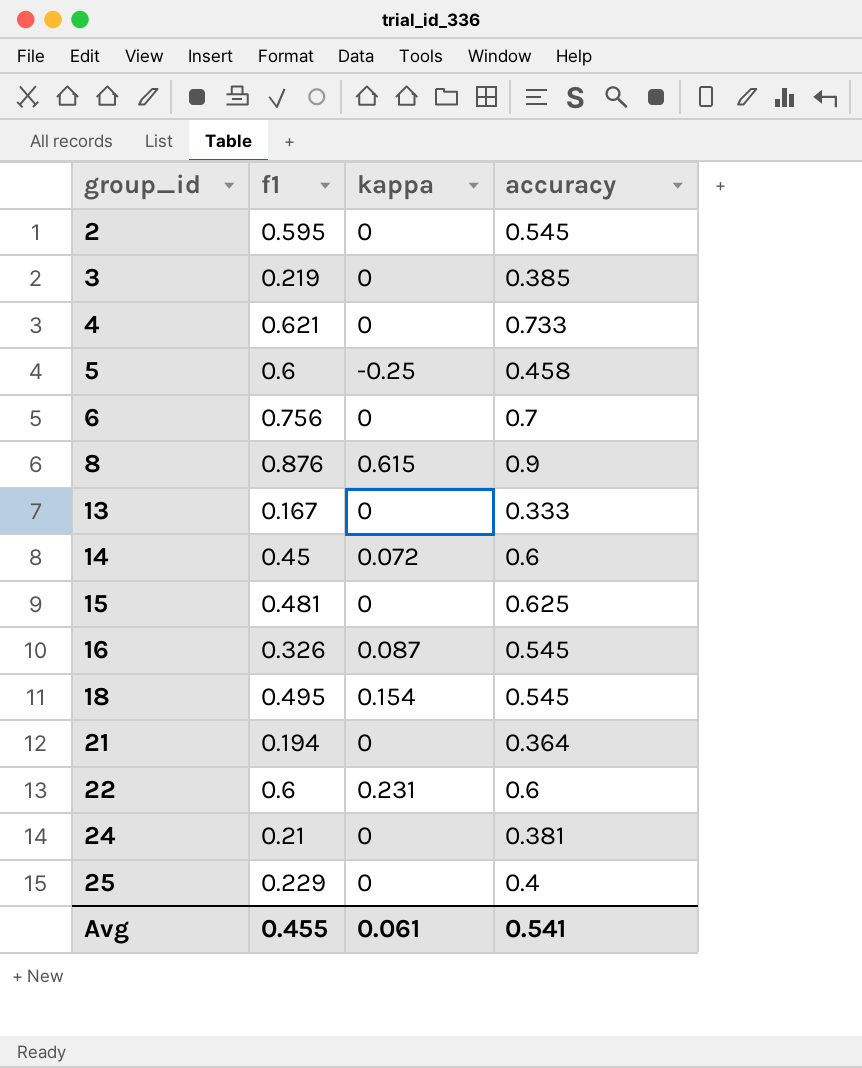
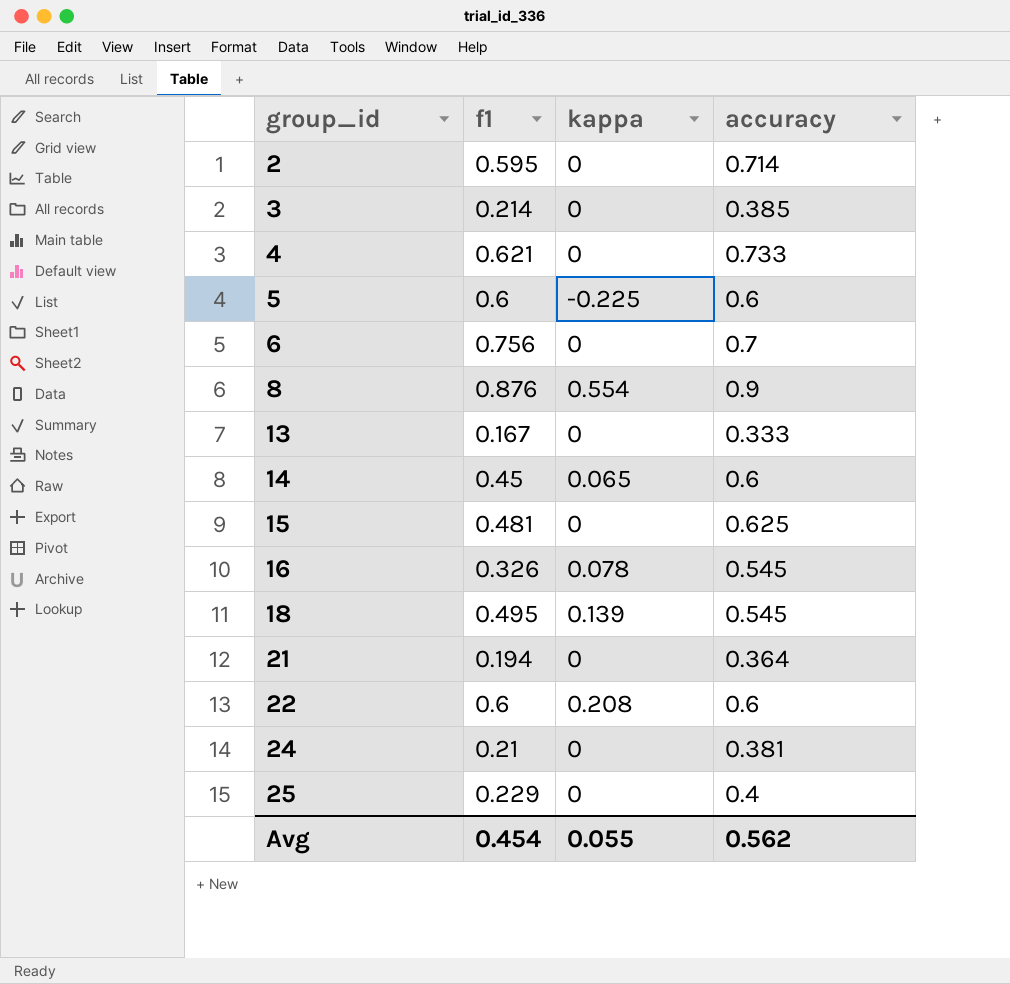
2 | accuracy: 0.545 -> 0.714
3 | f1: 0.219 -> 0.214
5 | kappa: -0.25 -> -0.225
5 | accuracy: 0.458 -> 0.6
8 | kappa: 0.615 -> 0.554
14 | kappa: 0.072 -> 0.065
16 | kappa: 0.087 -> 0.078
18 | kappa: 0.154 -> 0.139
22 | kappa: 0.231 -> 0.208
Avg | f1: 0.455 -> 0.454
Avg | kappa: 0.061 -> 0.055
Avg | accuracy: 0.541 -> 0.562

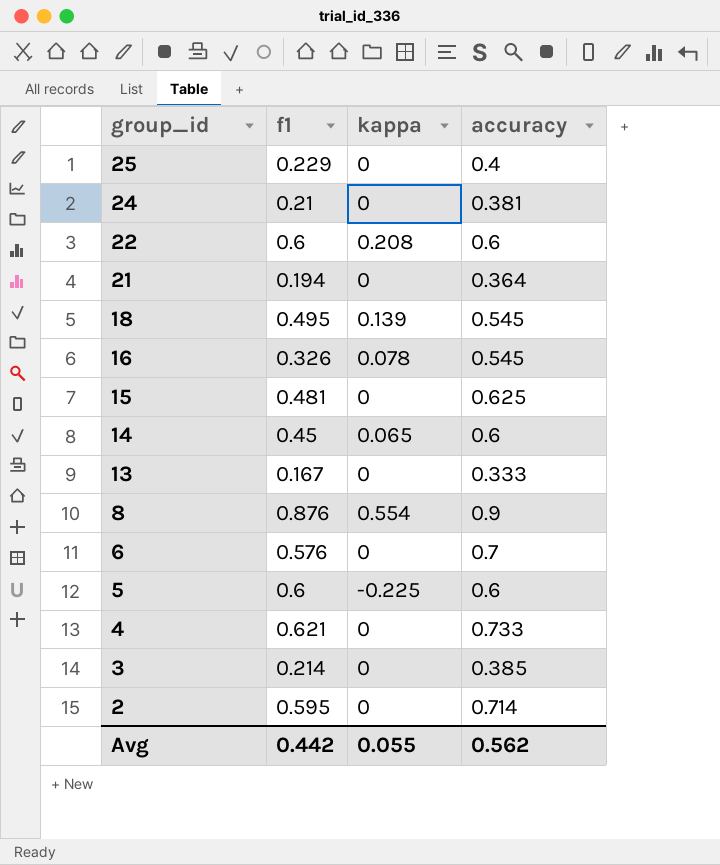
row order: group_id ascending -> group_id descending
6 | f1: 0.756 -> 0.576
Avg | f1: 0.454 -> 0.442

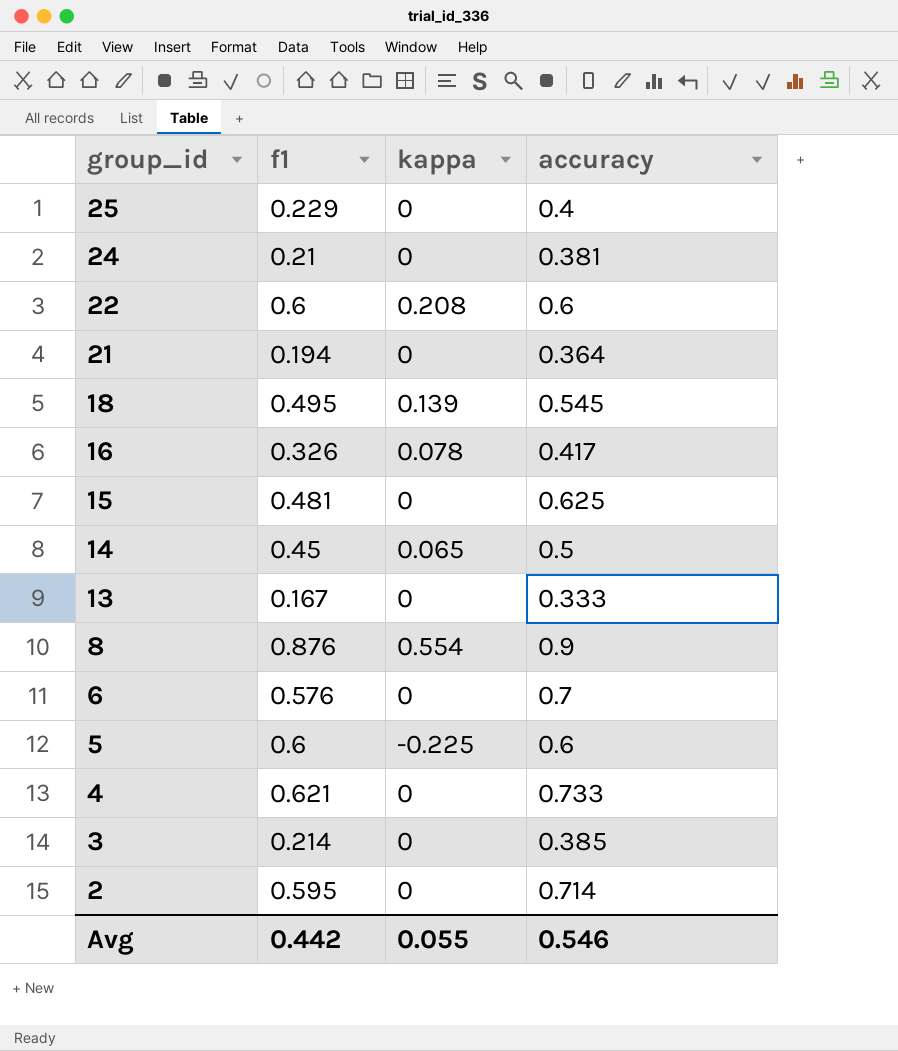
16 | accuracy: 0.545 -> 0.417
14 | accuracy: 0.6 -> 0.5
Avg | accuracy: 0.562 -> 0.546

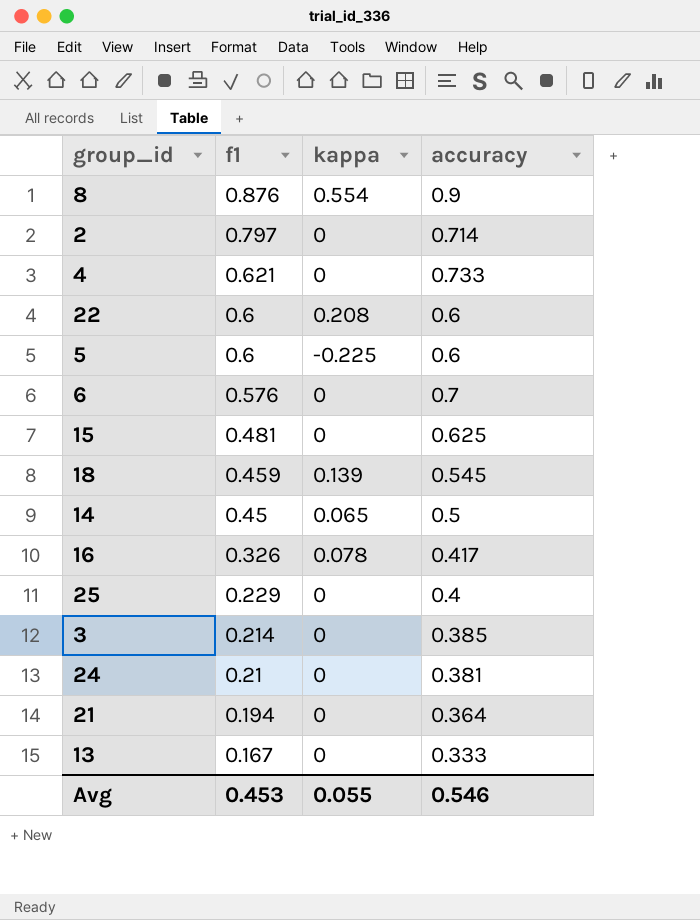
row order: group_id descending -> f1 descending
2 | f1: 0.595 -> 0.797
18 | f1: 0.495 -> 0.459
Avg | f1: 0.442 -> 0.453

